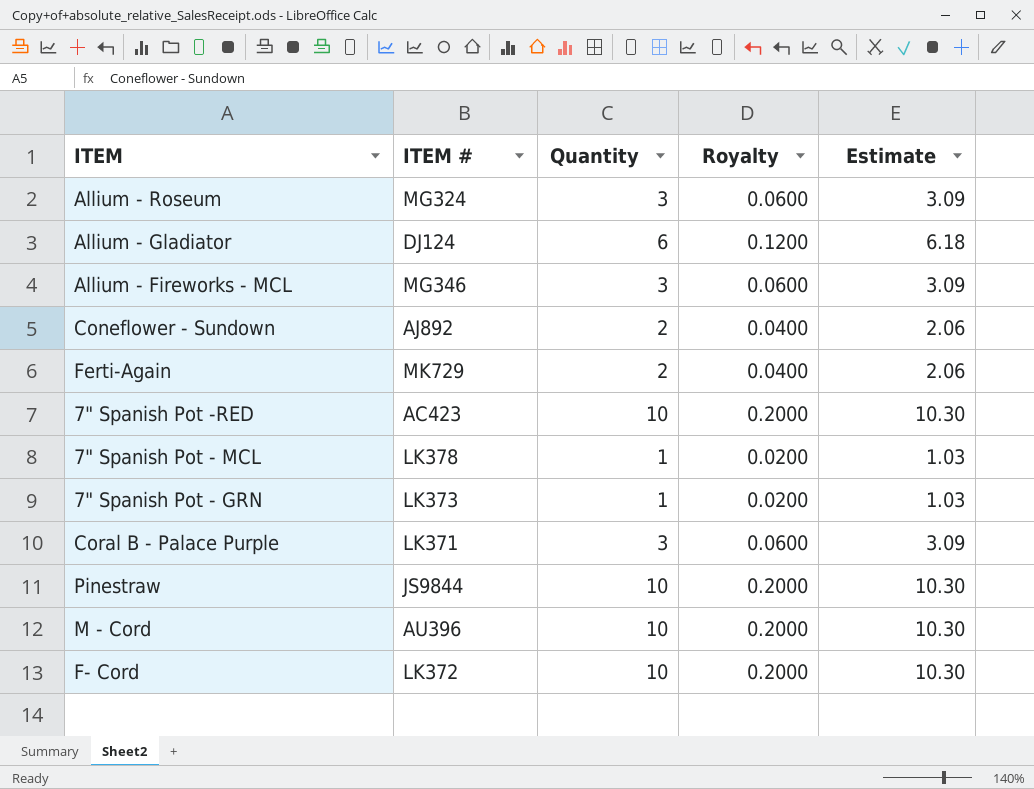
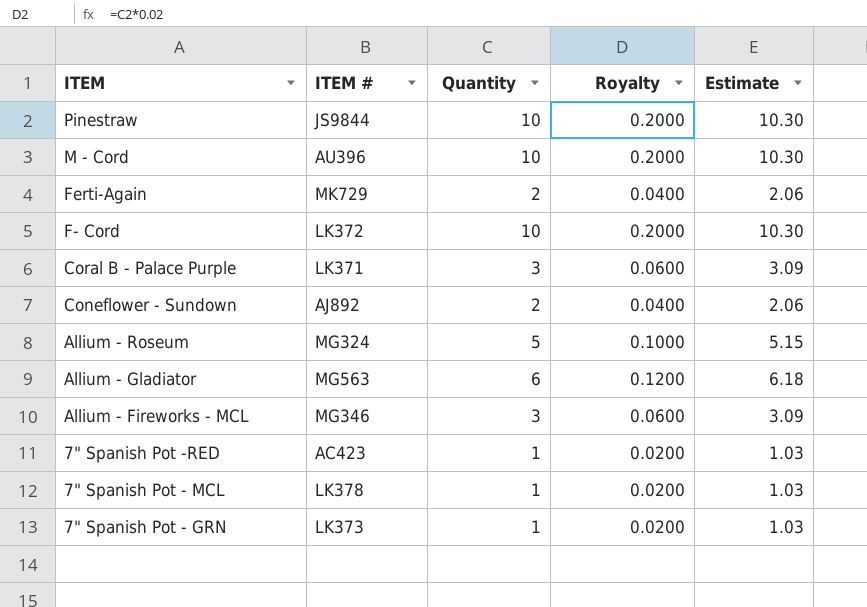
row order: none -> ITEM descending
Allium - Roseum | Quantity: 3 -> 5
Allium - Roseum | Royalty: 0.0600 -> 0.1000
Allium - Roseum | Estimate: 3.09 -> 5.15
Allium - Gladiator | ITEM #: DJ124 -> MG563
7" Spanish Pot -RED | Quantity: 10 -> 1
7" Spanish Pot -RED | Royalty: 0.2000 -> 0.0200
7" Spanish Pot -RED | Estimate: 10.30 -> 1.03

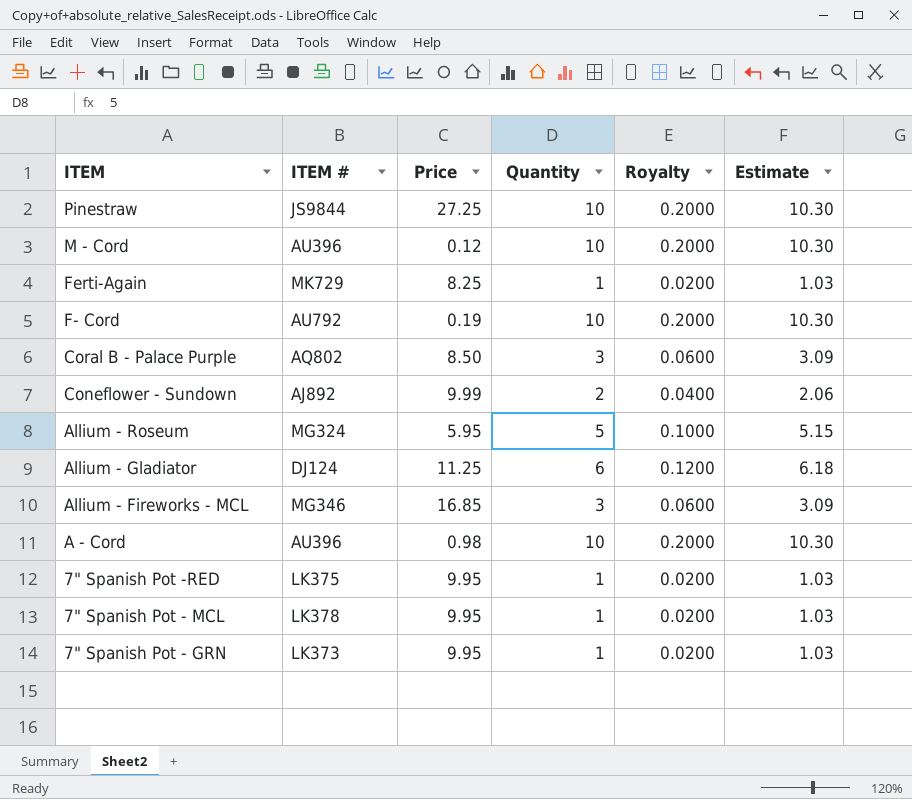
column Price | position: none -> 3
Ferti-Again | Quantity: 2 -> 1
Ferti-Again | Royalty: 0.0400 -> 0.0200
Ferti-Again | Estimate: 2.06 -> 1.03
F- Cord | ITEM #: LK372 -> AU792
Coral B - Palace Purple | ITEM #: LK371 -> AQ802
Allium - Gladiator | ITEM #: MG563 -> DJ124
row A - Cord: none -> AU396 | 0.98 | 10 | 0.2000 | 10.30
7" Spanish Pot -RED | ITEM #: AC423 -> LK375

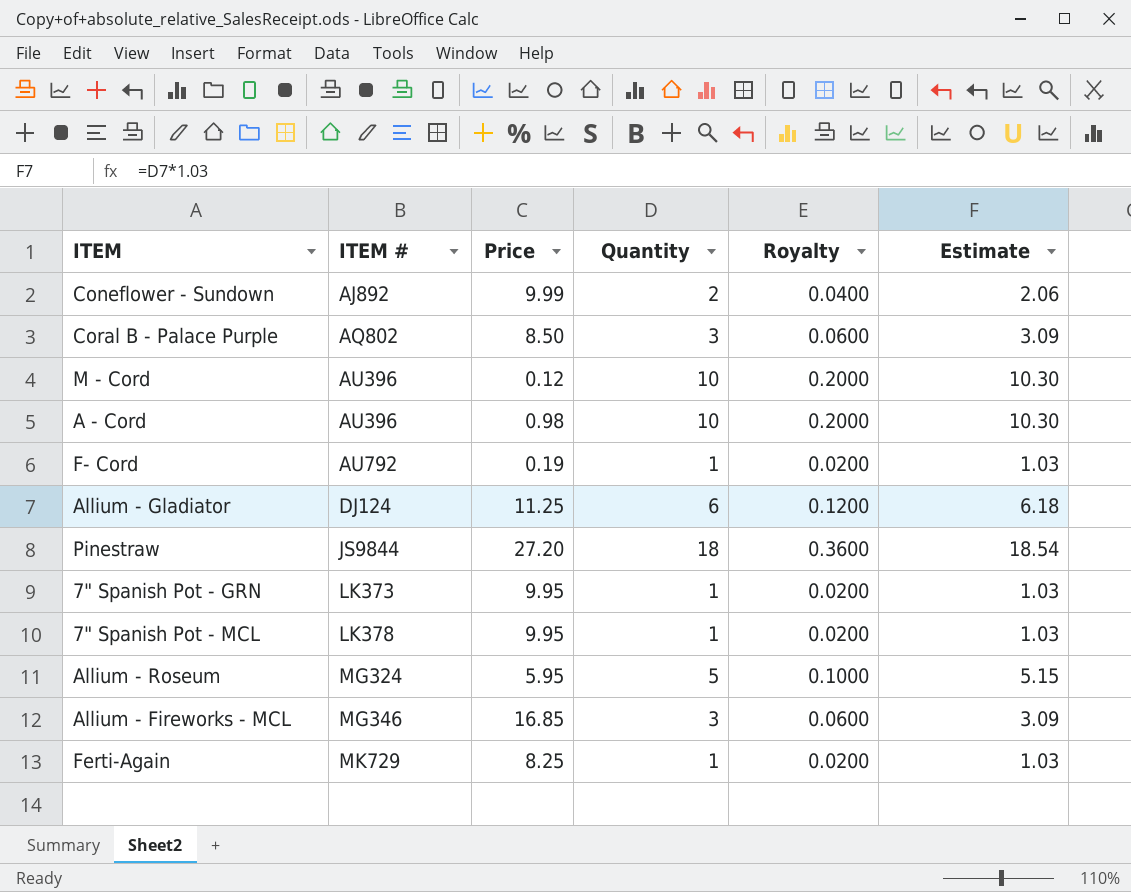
row order: ITEM descending -> ITEM # ascending
row 7" Spanish Pot -RED: LK375 | 9.95 | 1 | 0.0200 | 1.03 -> none
F- Cord | Quantity: 10 -> 1
F- Cord | Royalty: 0.2000 -> 0.0200
F- Cord | Estimate: 10.30 -> 1.03
Pinestraw | Price: 27.25 -> 27.20
Pinestraw | Quantity: 10 -> 18
Pinestraw | Royalty: 0.2000 -> 0.3600
Pinestraw | Estimate: 10.30 -> 18.54

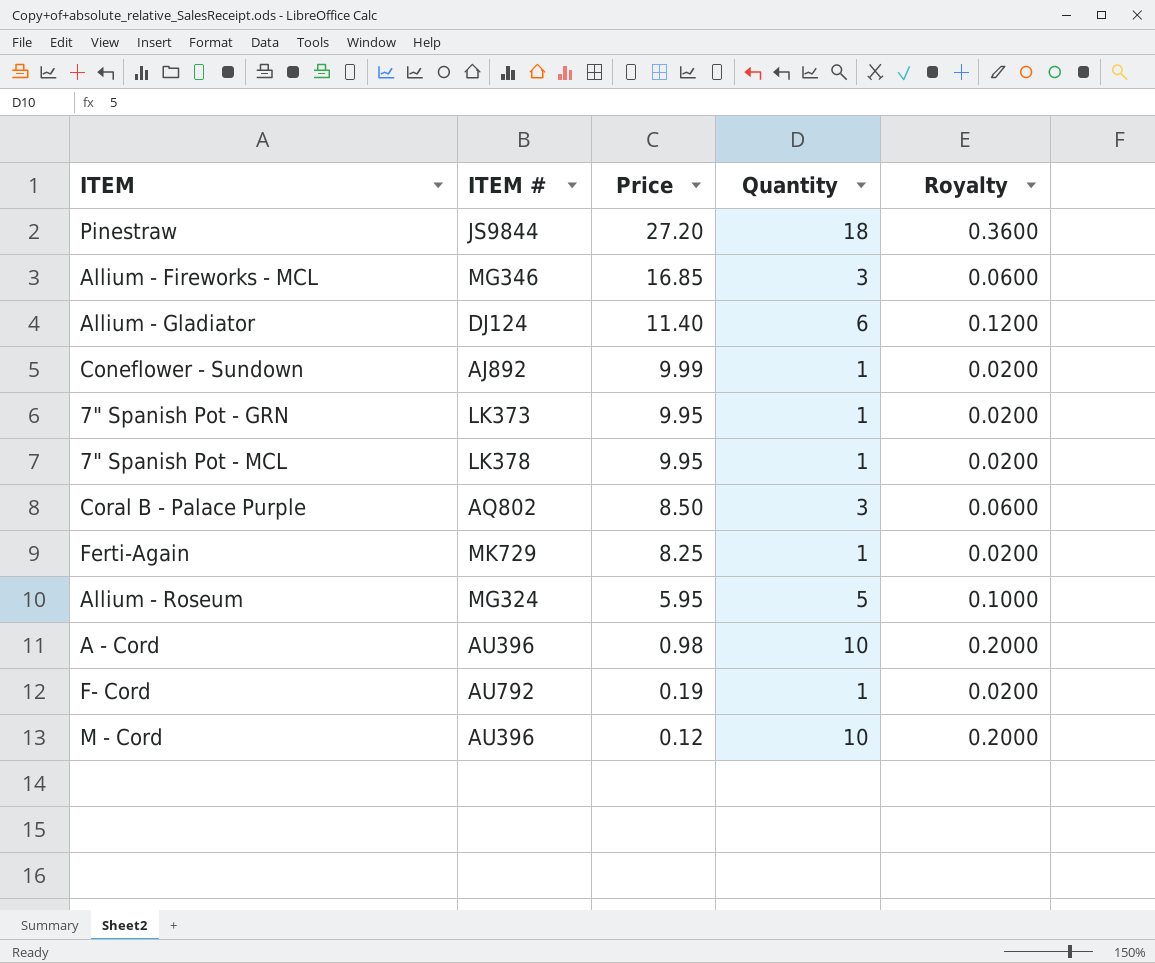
row order: ITEM # ascending -> Price descending
column Estimate | formula: [Quantity] * 1.03 -> none
Allium - Gladiator | Price: 11.25 -> 11.40
Coneflower - Sundown | Quantity: 2 -> 1
Coneflower - Sundown | Royalty: 0.0400 -> 0.0200

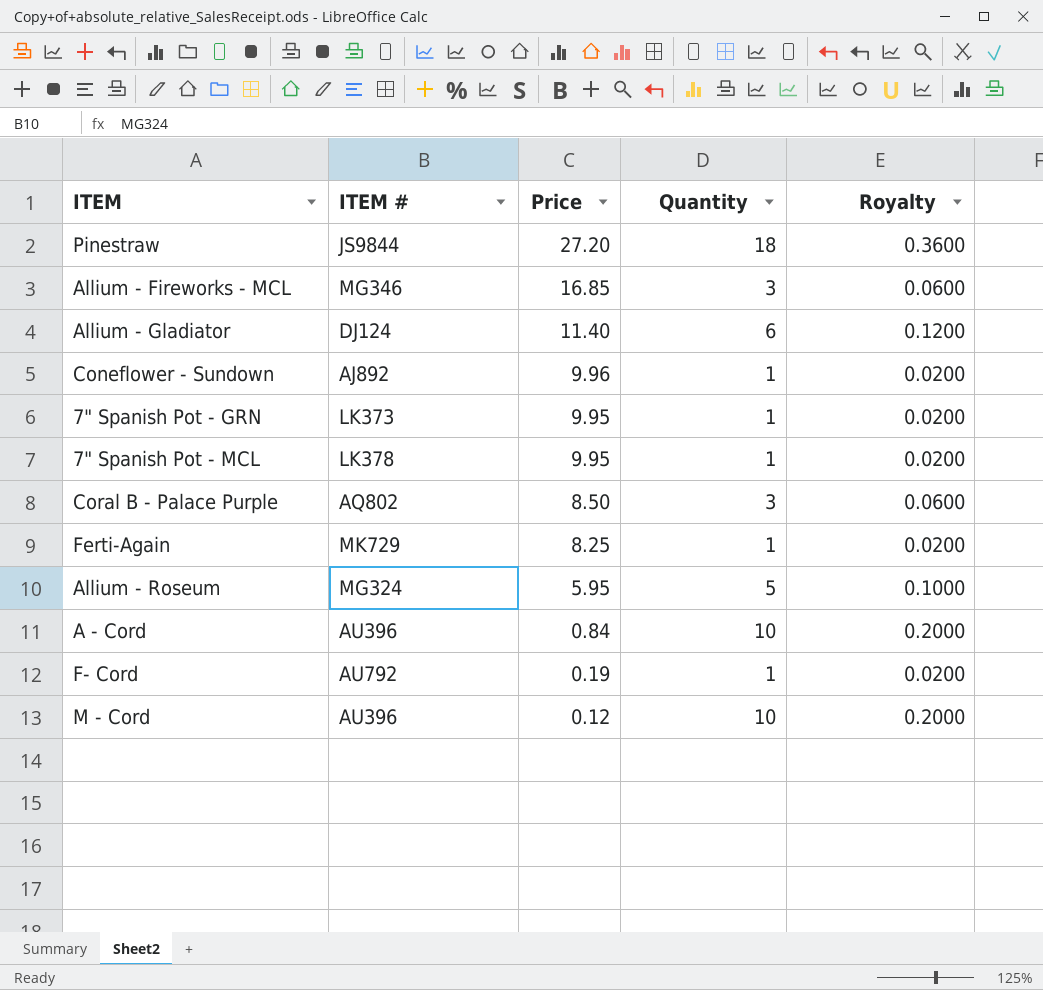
Coneflower - Sundown | Price: 9.99 -> 9.96
A - Cord | Price: 0.98 -> 0.84

